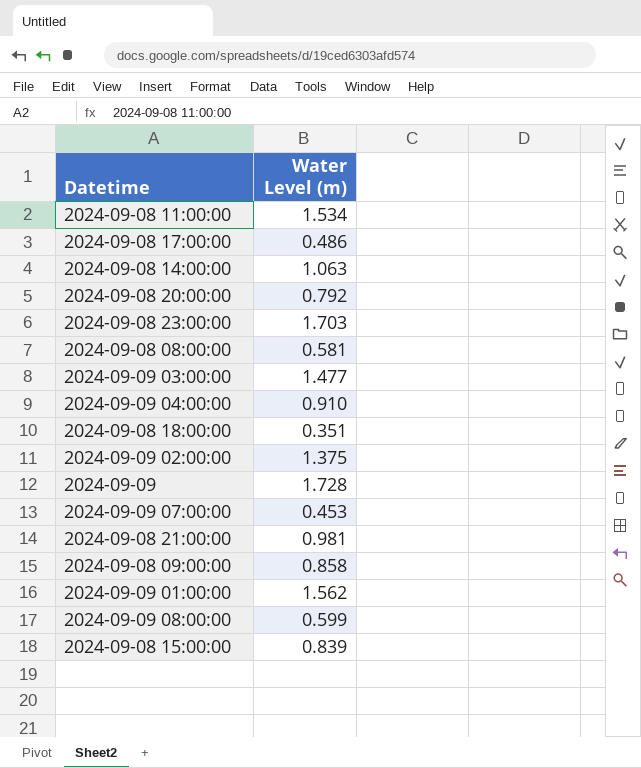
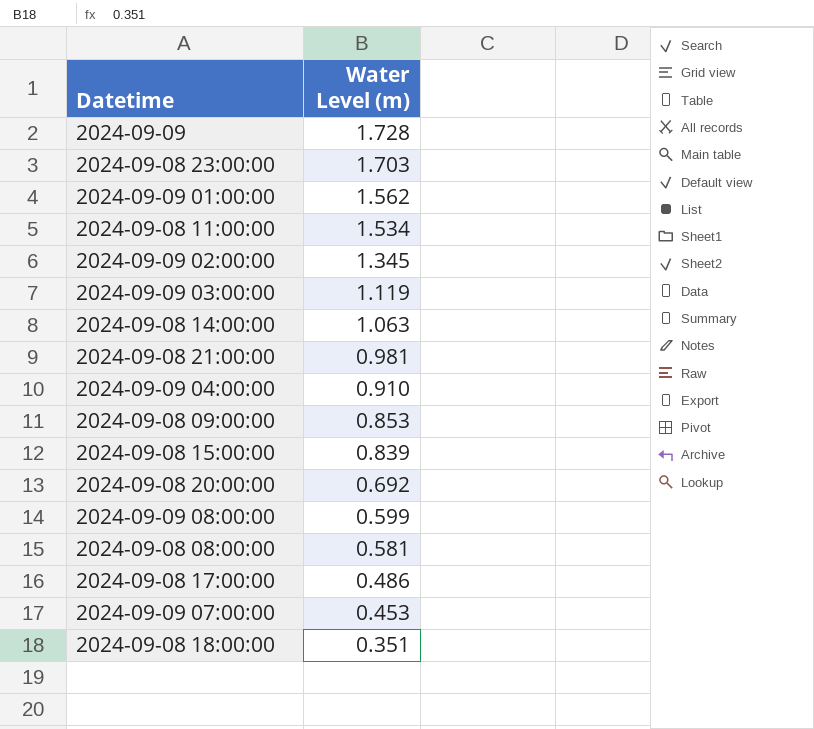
row order: none -> Water Level (m) descending
2024-09-09 02:00:00 | Water Level (m): 1.375 -> 1.345
2024-09-09 03:00:00 | Water Level (m): 1.477 -> 1.119
2024-09-08 09:00:00 | Water Level (m): 0.858 -> 0.853
2024-09-08 20:00:00 | Water Level (m): 0.792 -> 0.692

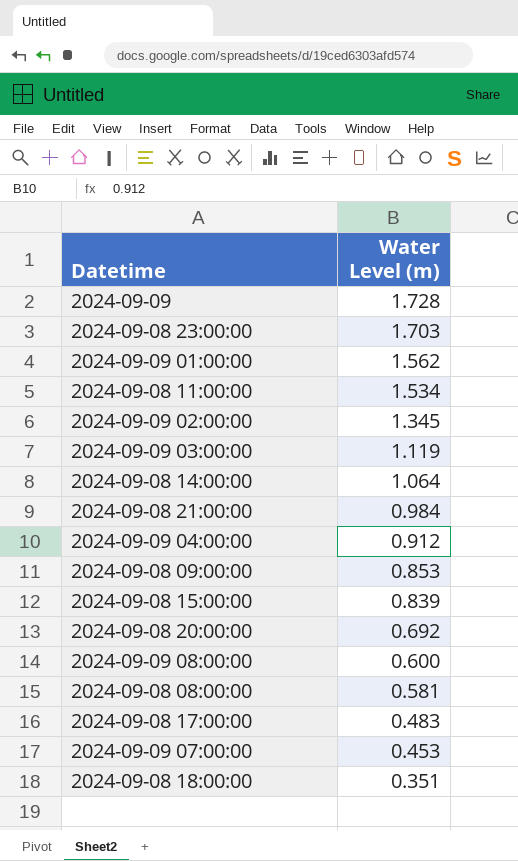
2024-09-08 14:00:00 | Water Level (m): 1.063 -> 1.064
2024-09-08 21:00:00 | Water Level (m): 0.981 -> 0.984
2024-09-09 04:00:00 | Water Level (m): 0.910 -> 0.912
2024-09-09 08:00:00 | Water Level (m): 0.599 -> 0.600
2024-09-08 17:00:00 | Water Level (m): 0.486 -> 0.483

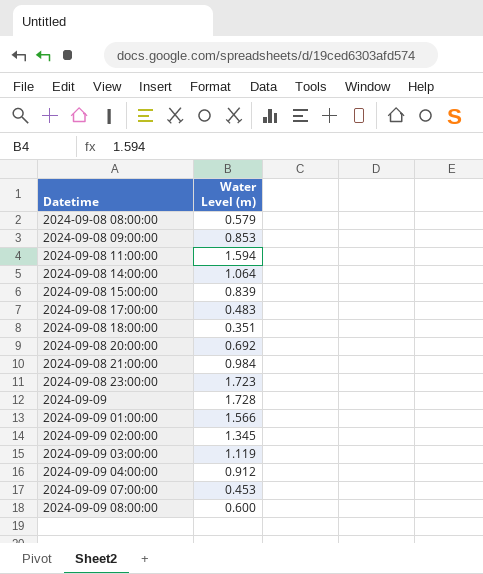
row order: Water Level (m) descending -> Datetime ascending
2024-09-08 08:00:00 | Water Level (m): 0.581 -> 0.579
2024-09-08 11:00:00 | Water Level (m): 1.534 -> 1.594
2024-09-08 23:00:00 | Water Level (m): 1.703 -> 1.723
2024-09-09 01:00:00 | Water Level (m): 1.562 -> 1.566

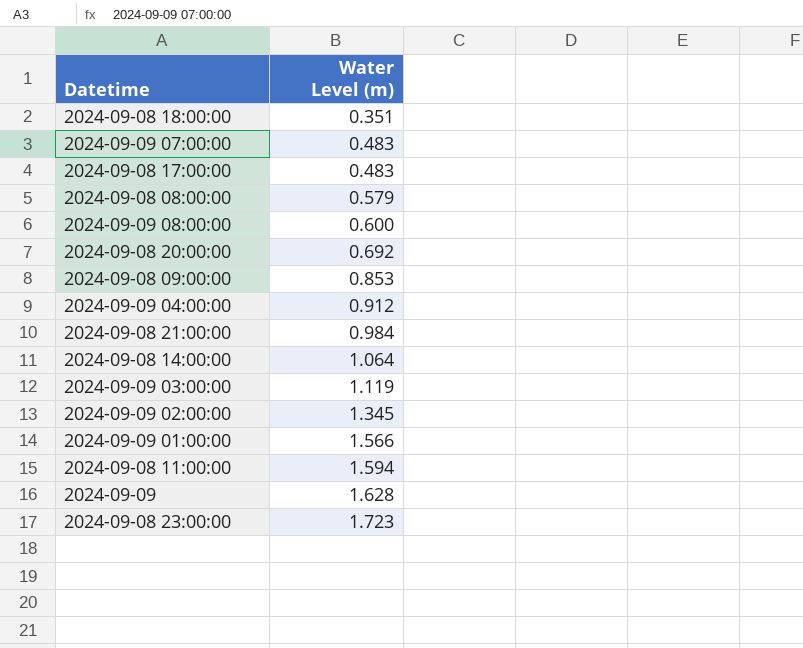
row order: Datetime ascending -> Water Level (m) ascending
row 2024-09-08 15:00:00: 0.839 -> none
2024-09-09 07:00:00 | Water Level (m): 0.453 -> 0.483
2024-09-09 | Water Level (m): 1.728 -> 1.628

